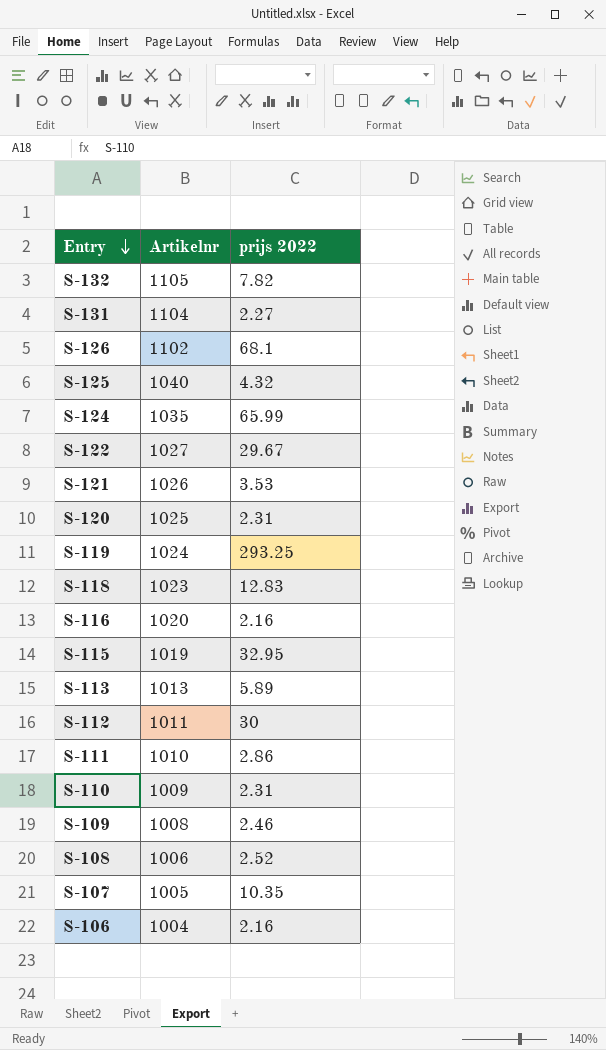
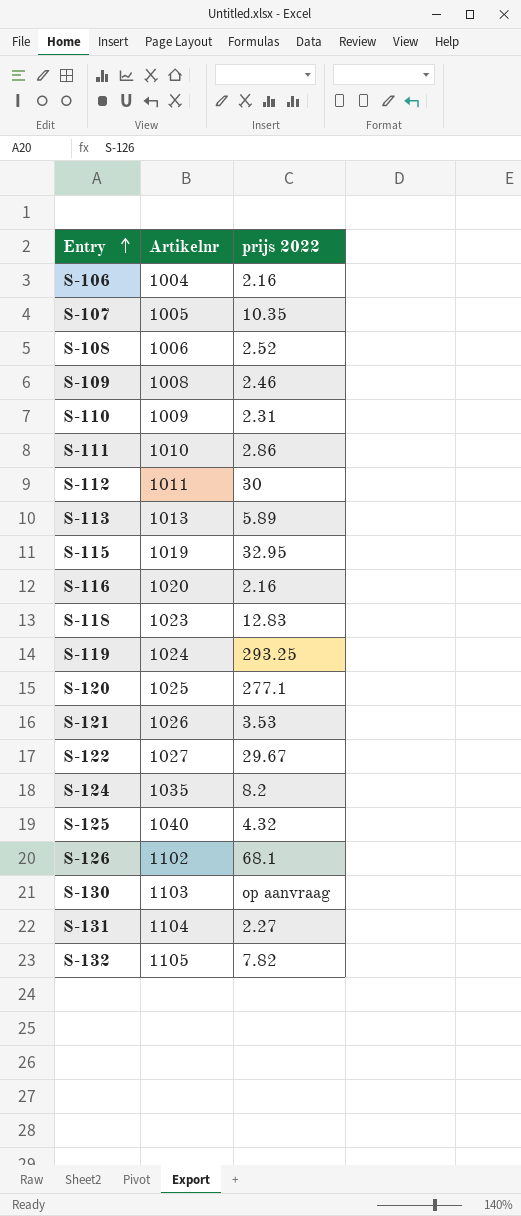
row order: Entry descending -> Entry ascending
S-120 | prijs 2022: 2.31 -> 277.1
S-124 | prijs 2022: 65.99 -> 8.2
row S-130: none -> 1103 | op aanvraag

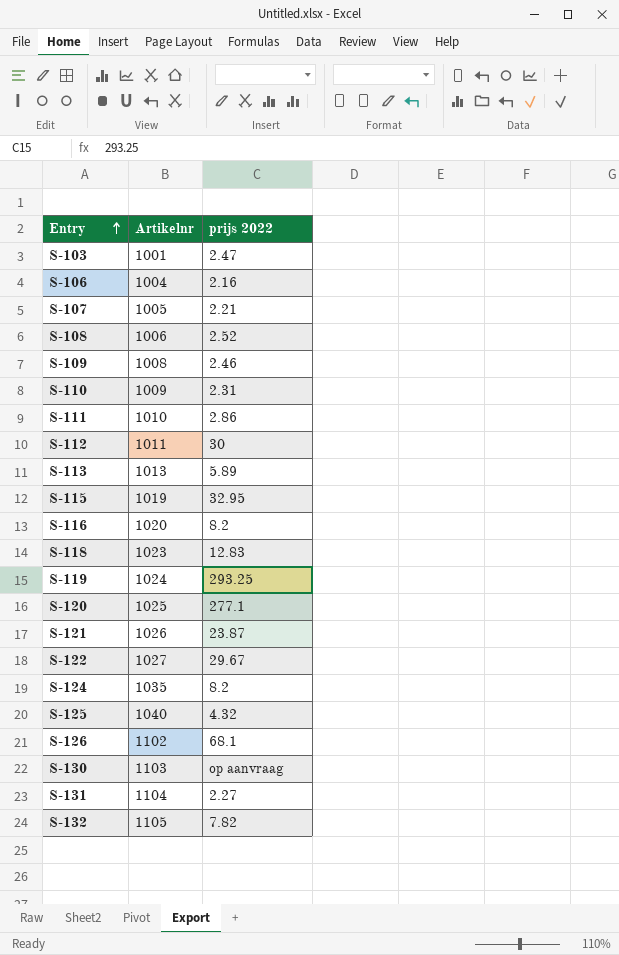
row S-103: none -> 1001 | 2.47
S-107 | prijs 2022: 10.35 -> 2.21
S-116 | prijs 2022: 2.16 -> 8.2
S-121 | prijs 2022: 3.53 -> 23.87

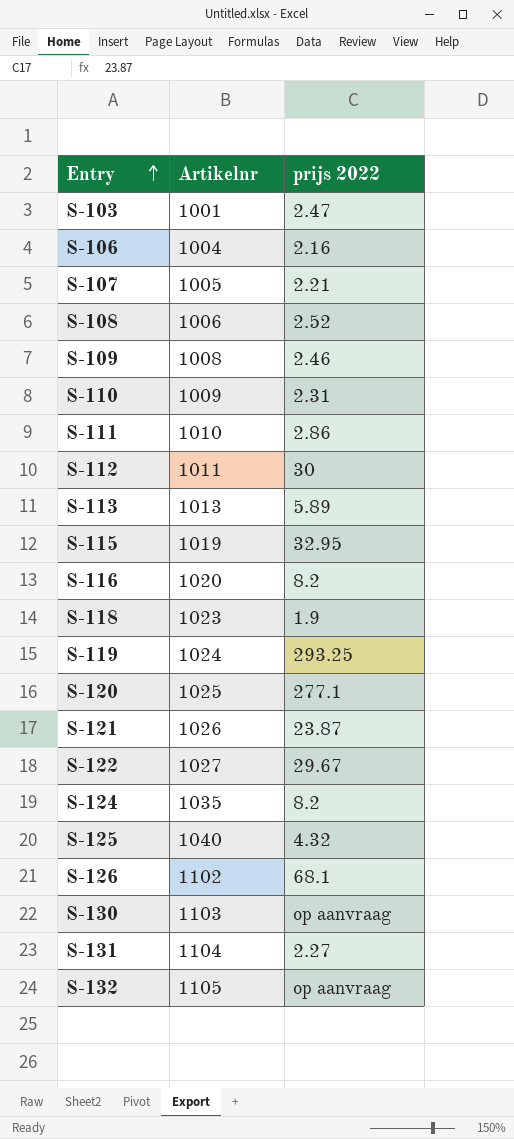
S-118 | prijs 2022: 12.83 -> 1.9
S-132 | prijs 2022: 7.82 -> op aanvraag

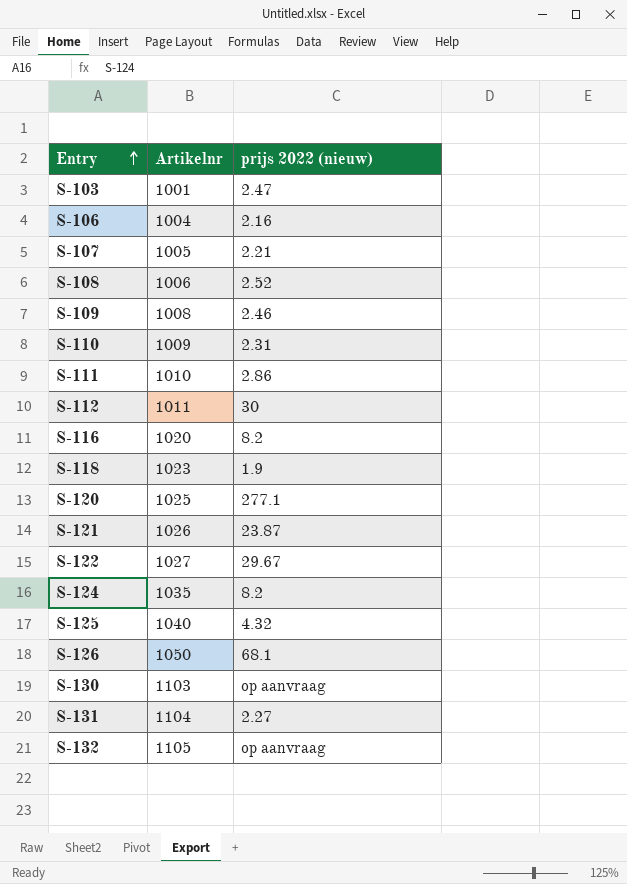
column name: prijs 2022 -> prijs 2022 (nieuw)
row S-113: 1013 | 5.89 -> none
row S-115: 1019 | 32.95 -> none
row S-119: 1024 | 293.25 -> none
S-126 | Artikelnr: 1102 -> 1050

